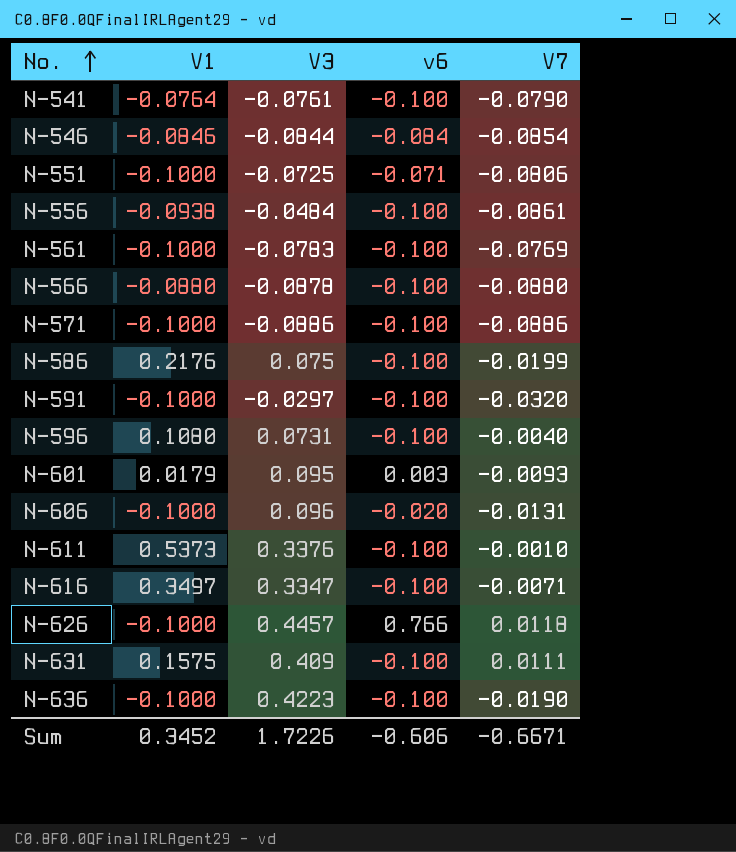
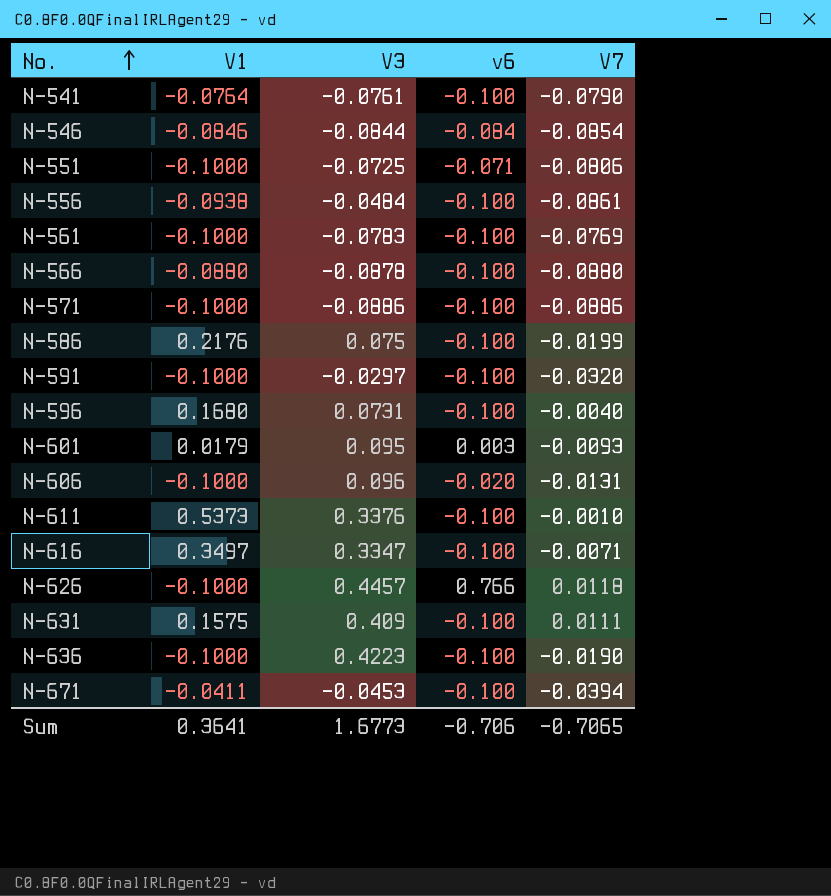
N-596 | V1: 0.1080 -> 0.1680
row N-671: none -> -0.0411 | -0.0453 | -0.100 | -0.0394
Sum | V1: 0.3452 -> 0.3641
Sum | V3: 1.7226 -> 1.6773
Sum | v6: -0.606 -> -0.706
Sum | V7: -0.6671 -> -0.7065

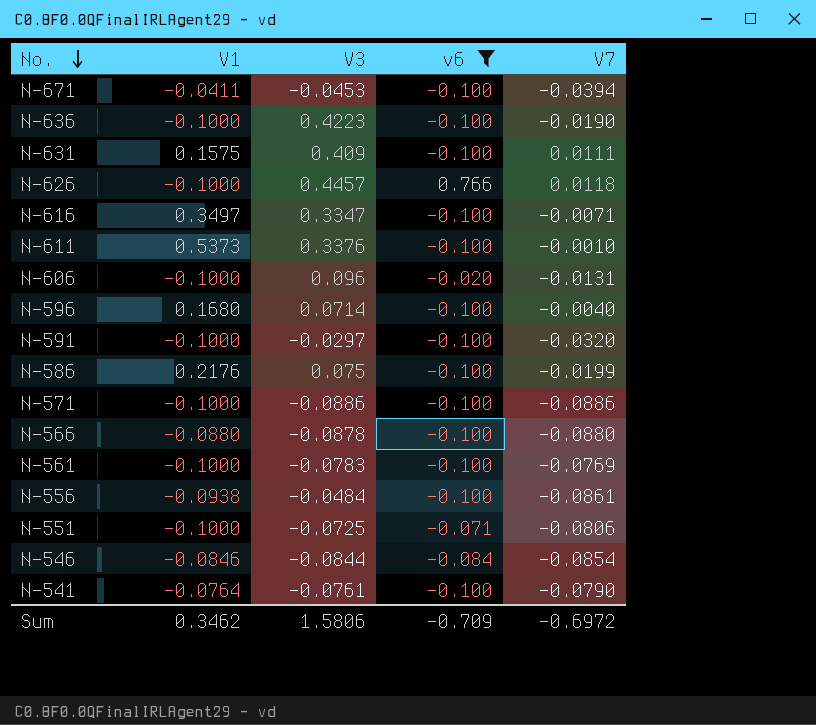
filter: none -> v6 != 0.003
row order: No. ascending -> No. descending
N-596 | V3: 0.0731 -> 0.0714
Sum | V1: 0.3641 -> 0.3462
Sum | V3: 1.6773 -> 1.5806
Sum | v6: -0.706 -> -0.709
Sum | V7: -0.7065 -> -0.6972

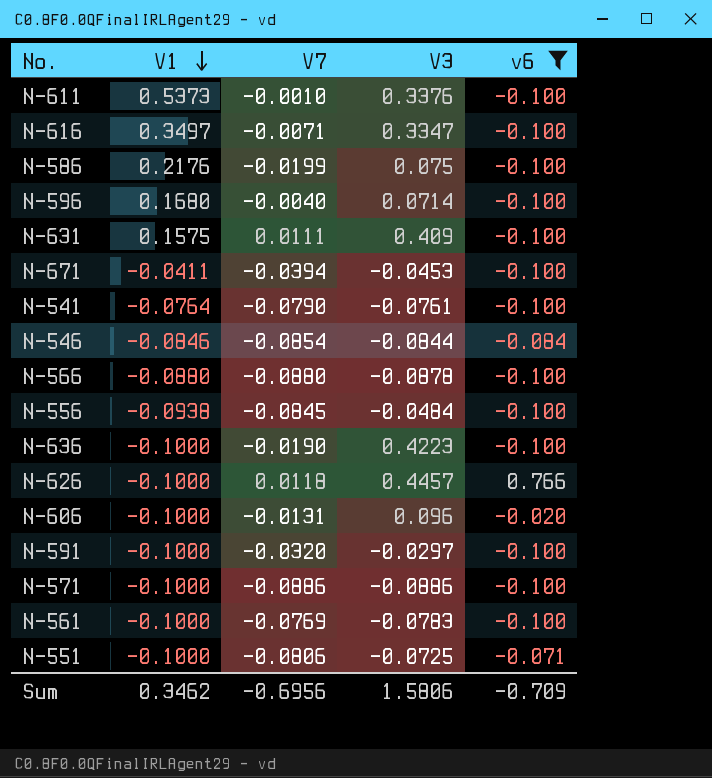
row order: No. descending -> V1 descending
column V7 | position: 5 -> 3
N-556 | V7: -0.0861 -> -0.0845
Sum | V7: -0.6972 -> -0.6956

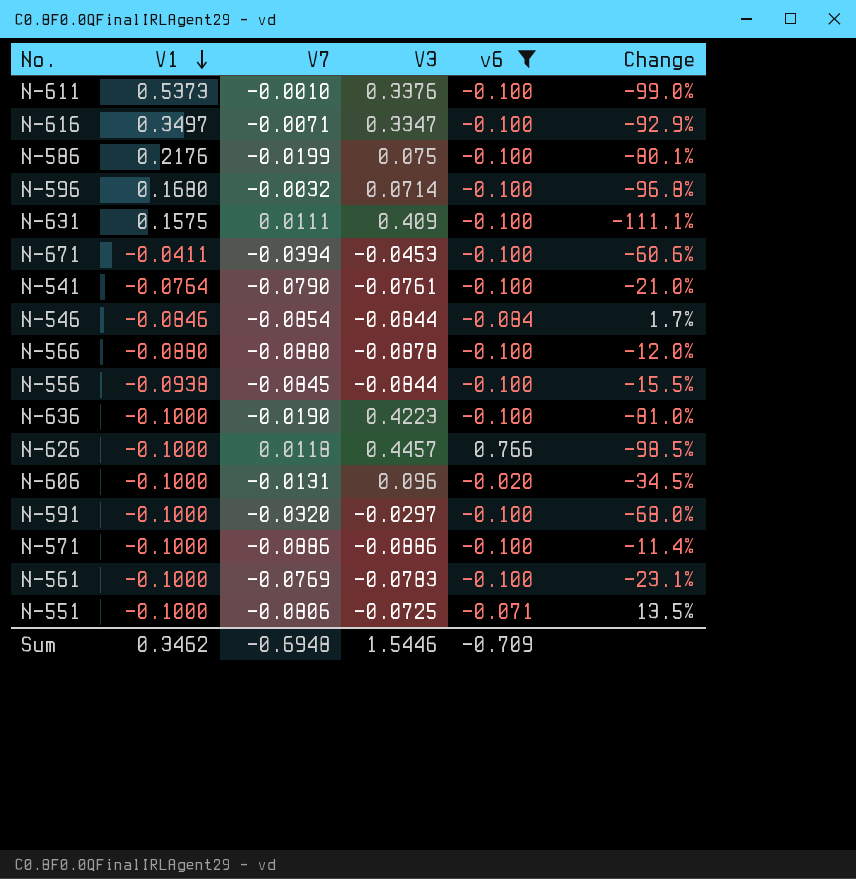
column Change | formula: none -> ([V7] - [v6]) / [v6]
N-596 | V7: -0.0040 -> -0.0032
N-556 | V3: -0.0484 -> -0.0844
Sum | V7: -0.6956 -> -0.6948
Sum | V3: 1.5806 -> 1.5446

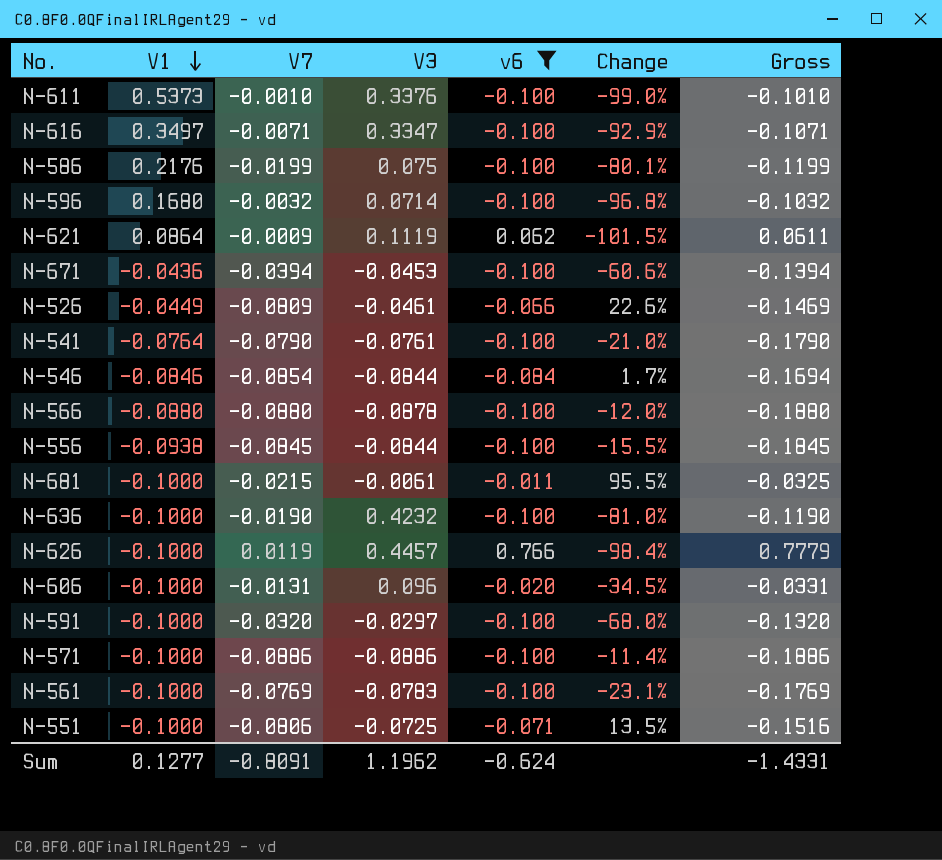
column Gross | formula: none -> [V7] + [v6]
row N-631: 0.1575 | 0.0111 | 0.409 | -0.100 | -111.1% -> none
row N-621: none -> 0.0864 | -0.0009 | 0.1119 | 0.062 | -101.5% | 0.0611
N-671 | V1: -0.0411 -> -0.0436
row N-526: none -> -0.0449 | -0.0809 | -0.0461 | -0.066 | 22.6% | -0.1469
row N-681: none -> -0.1000 | -0.0215 | -0.0061 | -0.011 | 95.5% | -0.0325
N-636 | V3: 0.4223 -> 0.4232
N-626 | V7: 0.0118 -> 0.0119
N-626 | Change: -98.5% -> -98.4%
Sum | V1: 0.3462 -> 0.1277
Sum | V7: -0.6948 -> -0.8091
Sum | V3: 1.5446 -> 1.1962
Sum | v6: -0.709 -> -0.624

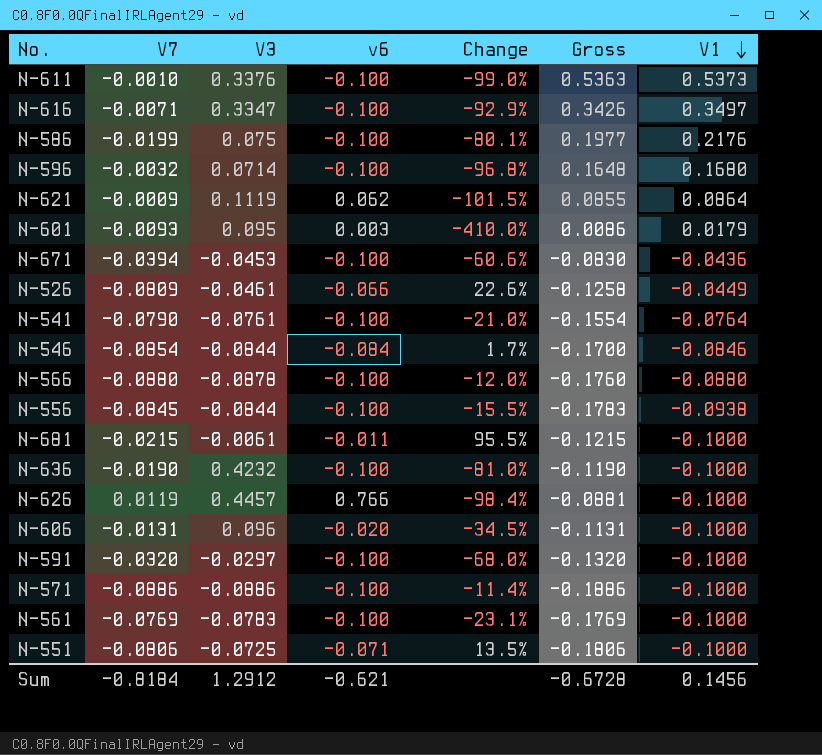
filter: v6 != 0.003 -> none
column Gross | formula: [V7] + [v6] -> [V7] + [V1]
column V1 | position: 2 -> 7
Sum | V7: -0.8091 -> -0.8184
Sum | V3: 1.1962 -> 1.2912
Sum | v6: -0.624 -> -0.621
Sum | Gross: -1.4331 -> -0.6728
Sum | V1: 0.1277 -> 0.1456

